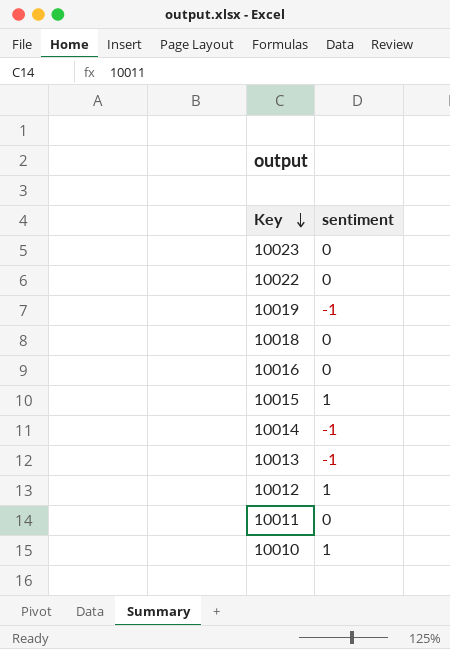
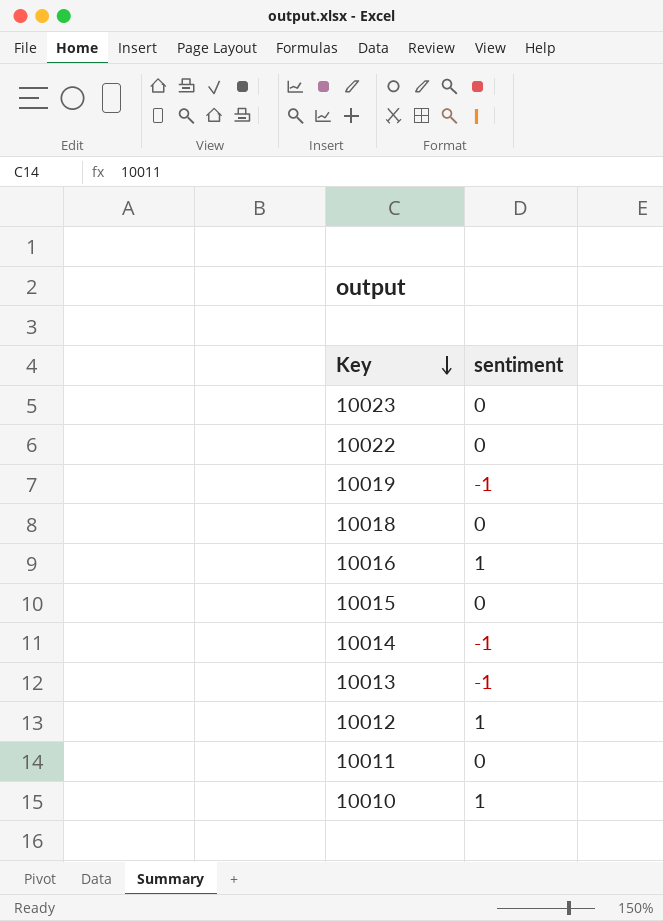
10016 | sentiment: 0 -> 1
10015 | sentiment: 1 -> 0

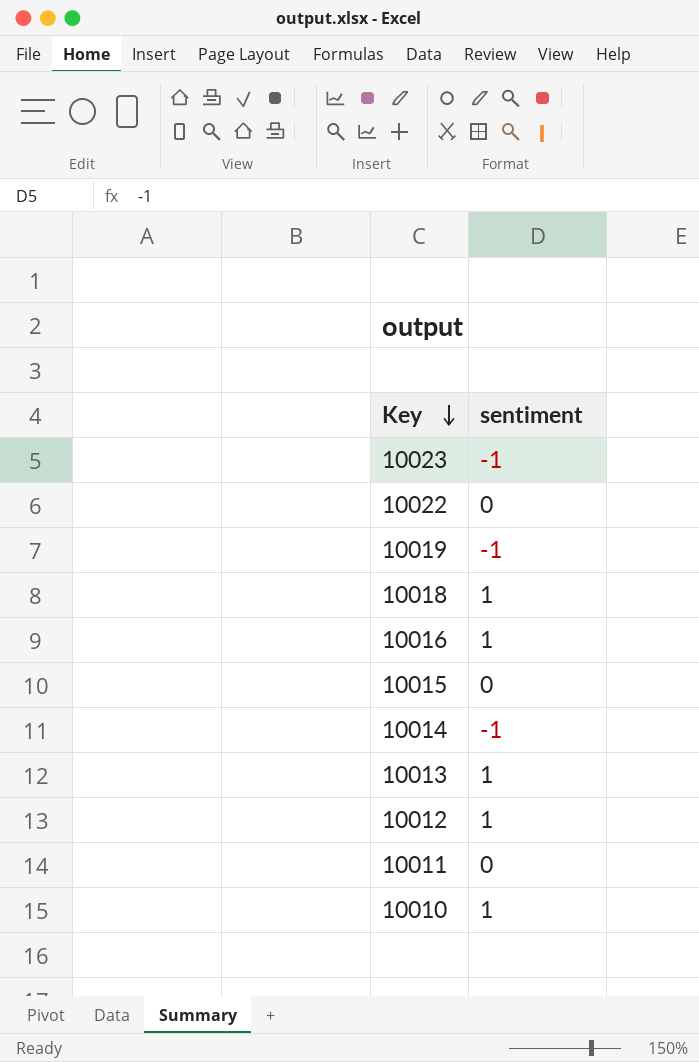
10023 | sentiment: 0 -> -1
10018 | sentiment: 0 -> 1
10013 | sentiment: -1 -> 1

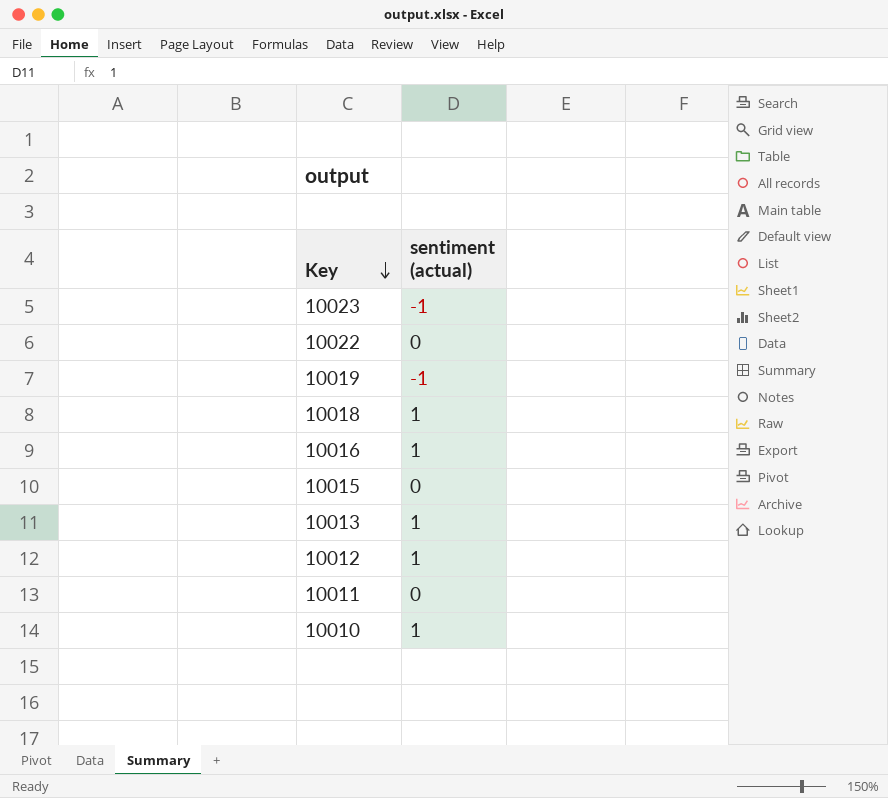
column name: sentiment -> sentiment (actual)
row 10014: -1 -> none

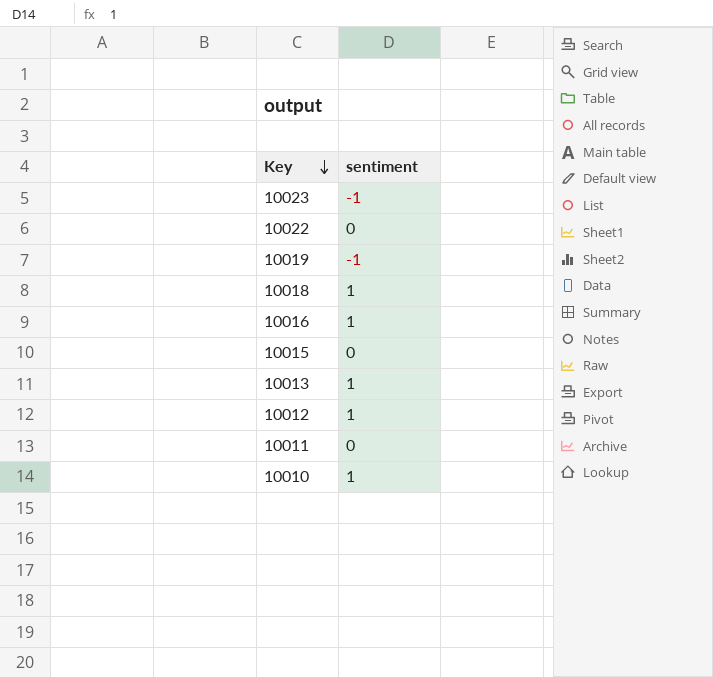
column name: sentiment (actual) -> sentiment

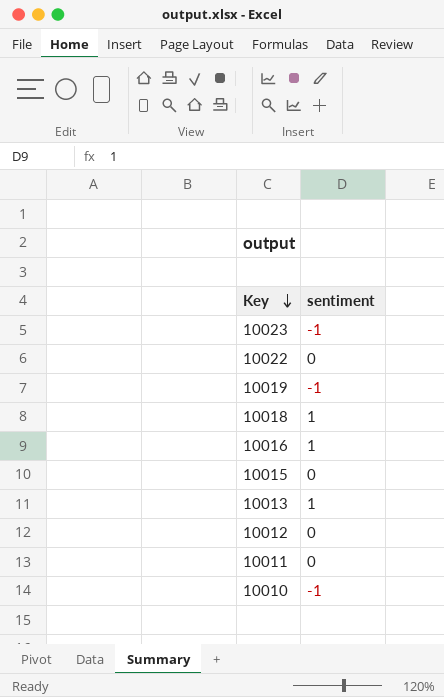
10012 | sentiment: 1 -> 0
10010 | sentiment: 1 -> -1

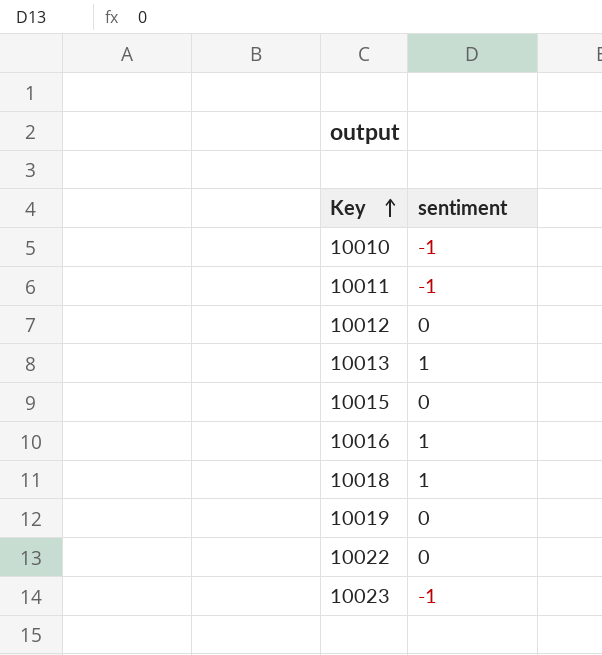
row order: Key descending -> Key ascending
10011 | sentiment: 0 -> -1
10019 | sentiment: -1 -> 0

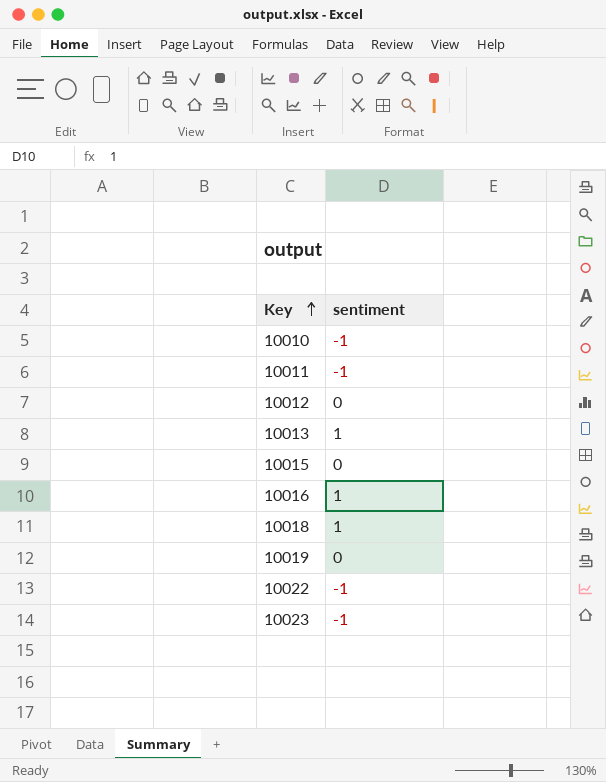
10022 | sentiment: 0 -> -1

